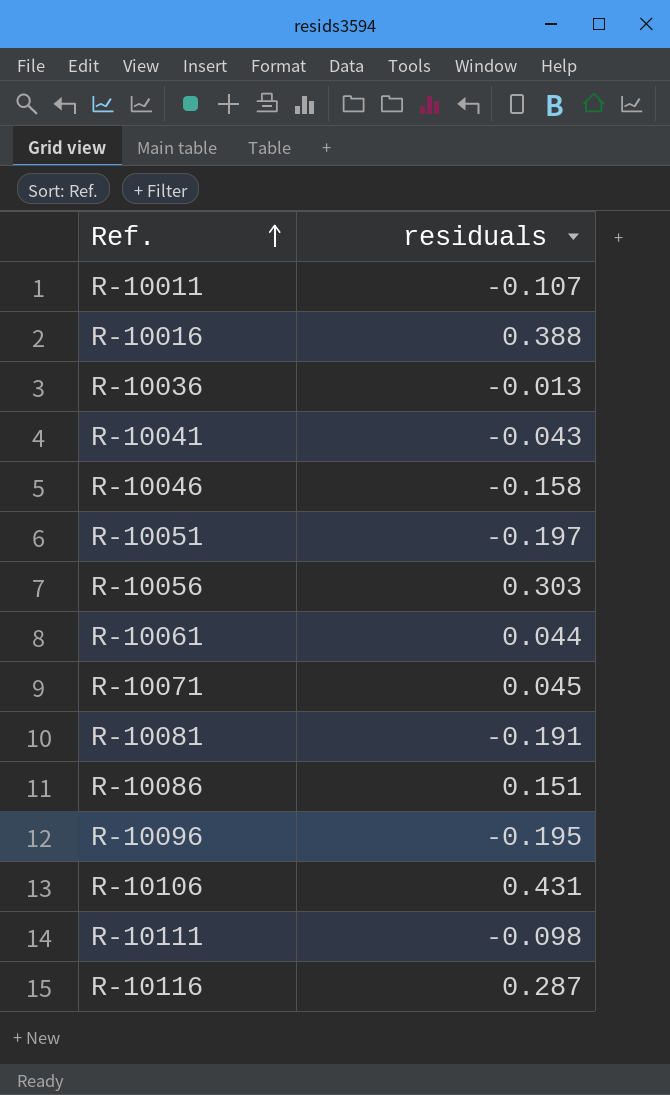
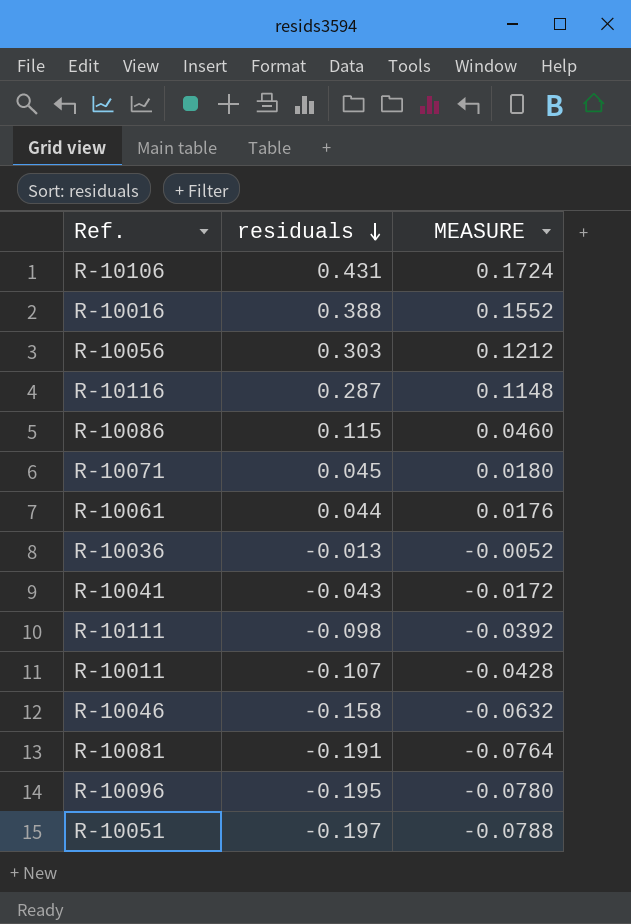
row order: Ref. ascending -> residuals descending
column MEASURE | formula: none -> [residuals] * 0.4
R-10086 | residuals: 0.151 -> 0.115

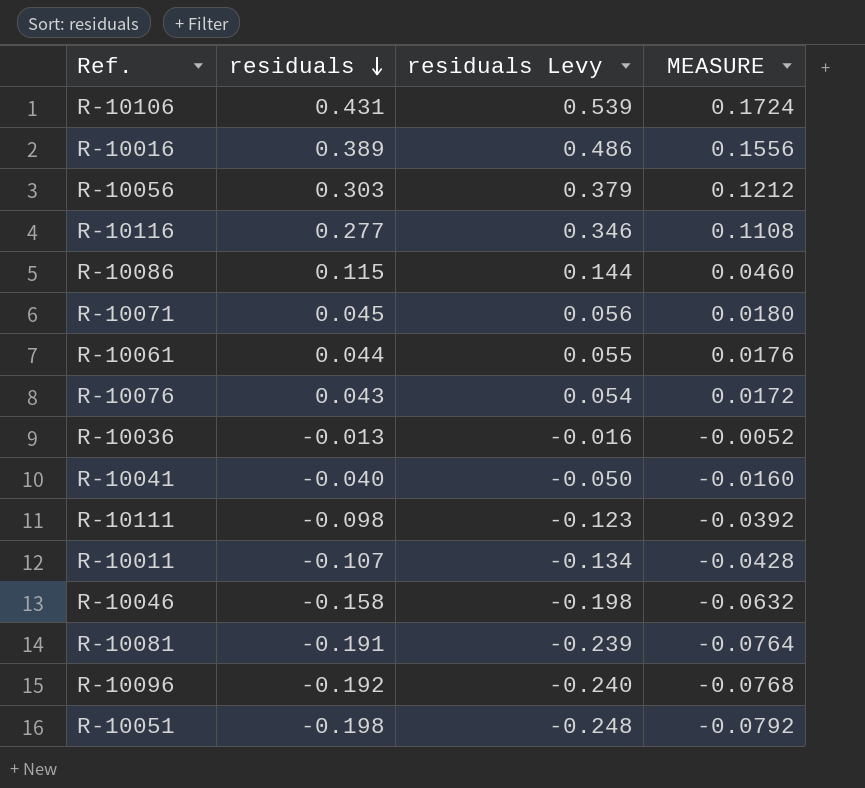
column residuals Levy | formula: none -> [residuals] * 1.25
R-10016 | residuals: 0.388 -> 0.389
R-10016 | MEASURE: 0.1552 -> 0.1556
R-10116 | residuals: 0.287 -> 0.277
R-10116 | MEASURE: 0.1148 -> 0.1108
row R-10076: none -> 0.043 | 0.054 | 0.0172
R-10041 | residuals: -0.043 -> -0.040
R-10041 | MEASURE: -0.0172 -> -0.0160
R-10096 | residuals: -0.195 -> -0.192
R-10096 | MEASURE: -0.0780 -> -0.0768
R-10051 | residuals: -0.197 -> -0.198
R-10051 | MEASURE: -0.0788 -> -0.0792

